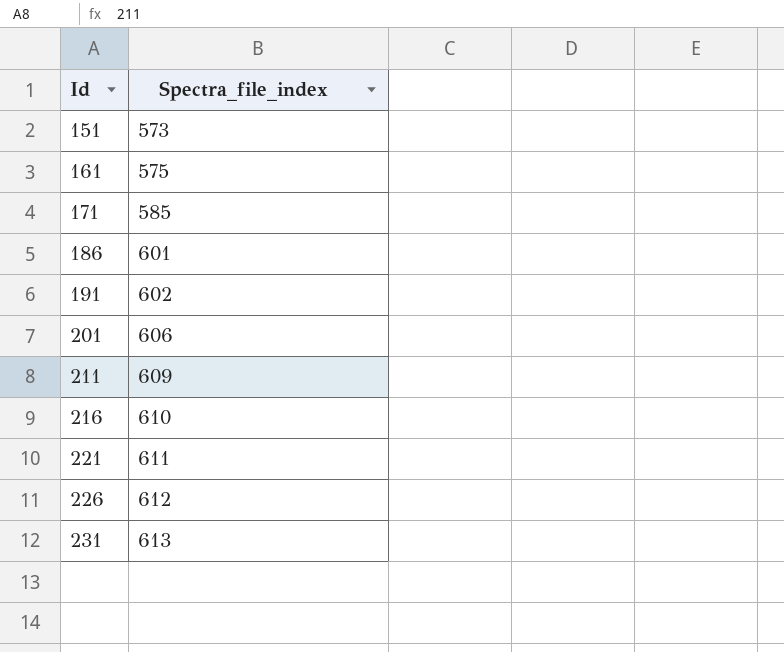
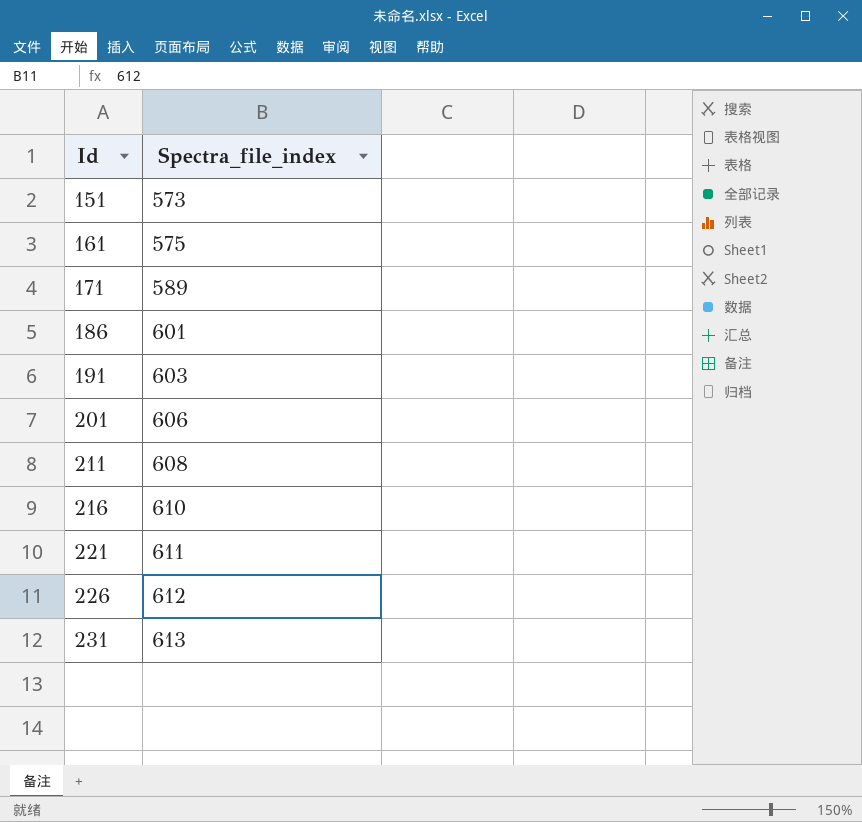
171 | Spectra_file_index: 585 -> 589
191 | Spectra_file_index: 602 -> 603
211 | Spectra_file_index: 609 -> 608

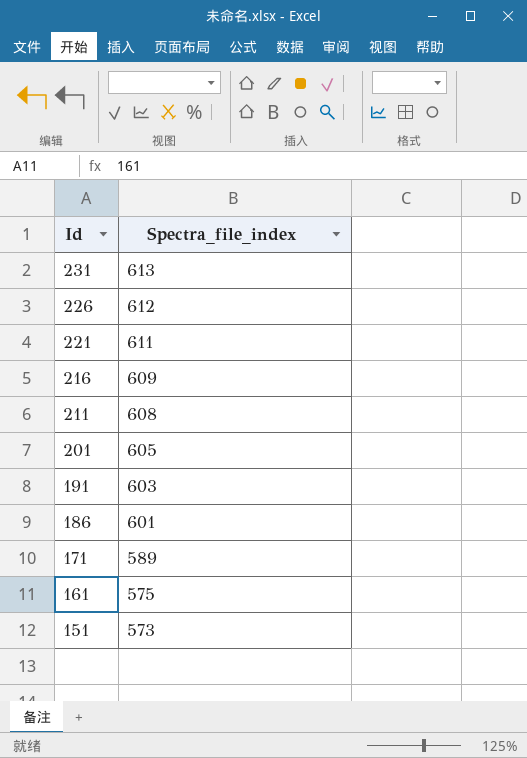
row order: Id ascending -> Id descending
216 | Spectra_file_index: 610 -> 609
201 | Spectra_file_index: 606 -> 605

